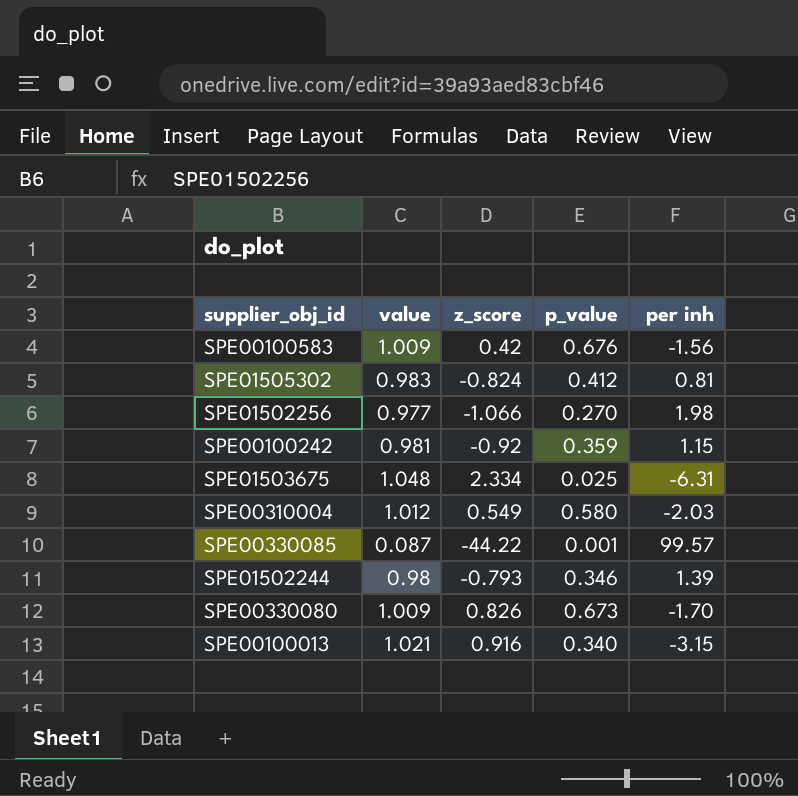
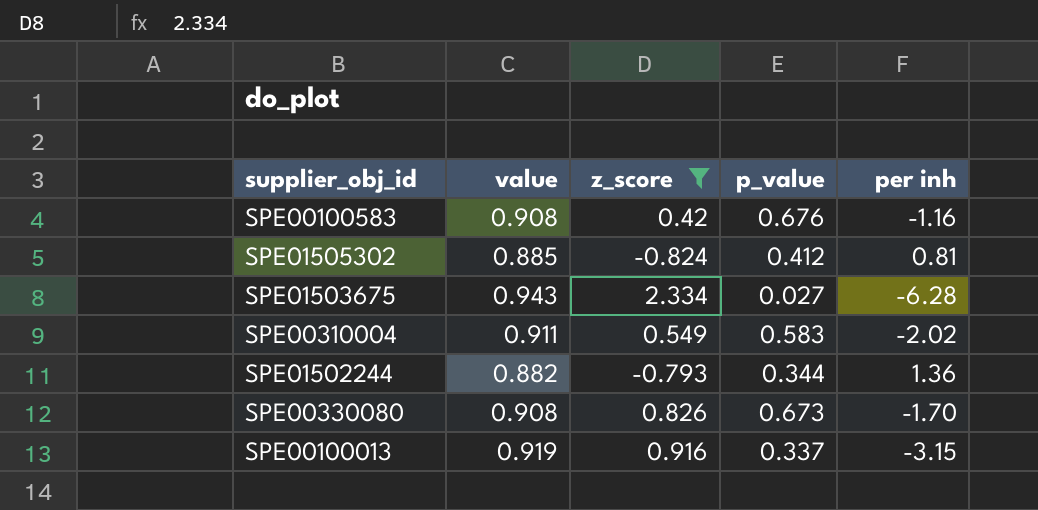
filter: none -> z_score >= -0.824
SPE00100583 | value: 1.009 -> 0.908
SPE00100583 | per inh: -1.56 -> -1.16
SPE01505302 | value: 0.983 -> 0.885
SPE01503675 | value: 1.048 -> 0.943
SPE01503675 | p_value: 0.025 -> 0.027
SPE01503675 | per inh: -6.31 -> -6.28
SPE00310004 | value: 1.012 -> 0.911
SPE00310004 | p_value: 0.580 -> 0.583
SPE00310004 | per inh: -2.03 -> -2.02
SPE01502244 | value: 0.98 -> 0.882
SPE01502244 | p_value: 0.346 -> 0.344
SPE01502244 | per inh: 1.39 -> 1.36
SPE00330080 | value: 1.009 -> 0.908
SPE00100013 | value: 1.021 -> 0.919
SPE00100013 | p_value: 0.340 -> 0.337

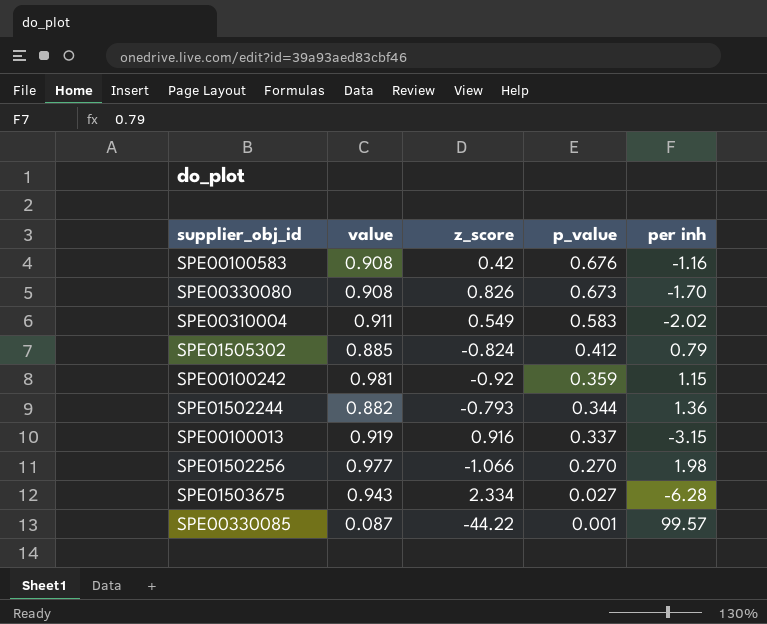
filter: z_score >= -0.824 -> none
row order: none -> p_value descending
SPE01505302 | per inh: 0.81 -> 0.79

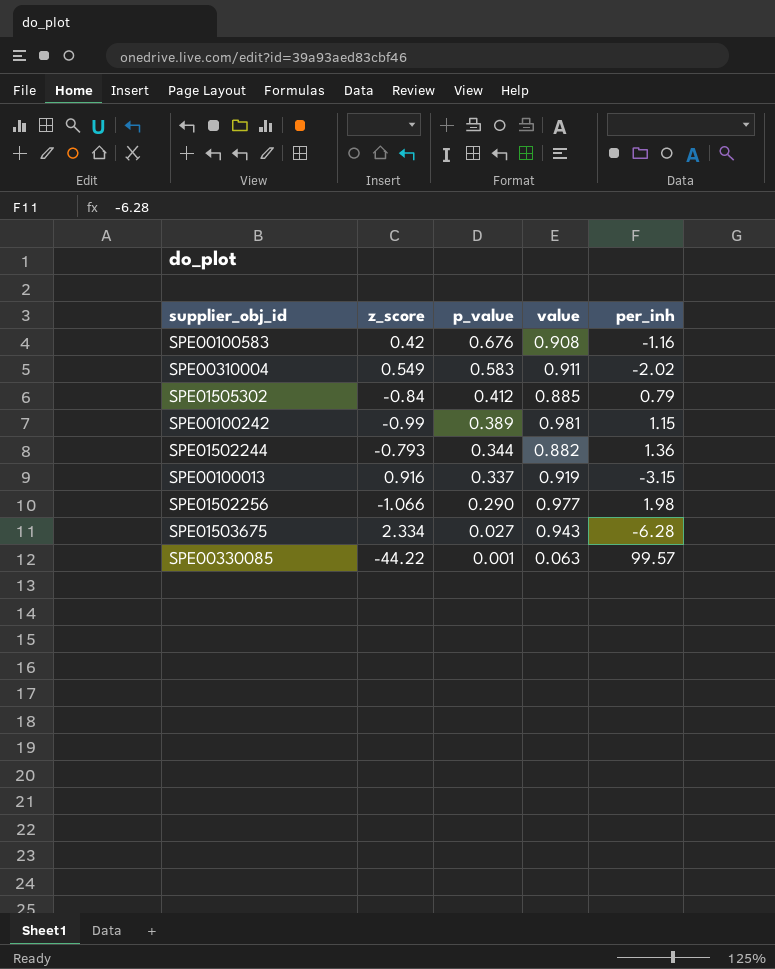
column value | position: 2 -> 4
column name: per inh -> per_inh
row SPE00330080: 0.908 | 0.826 | 0.673 | -1.70 -> none
SPE01505302 | z_score: -0.824 -> -0.84
SPE00100242 | z_score: -0.92 -> -0.99
SPE00100242 | p_value: 0.359 -> 0.389
SPE01502256 | p_value: 0.270 -> 0.290
SPE00330085 | value: 0.087 -> 0.063

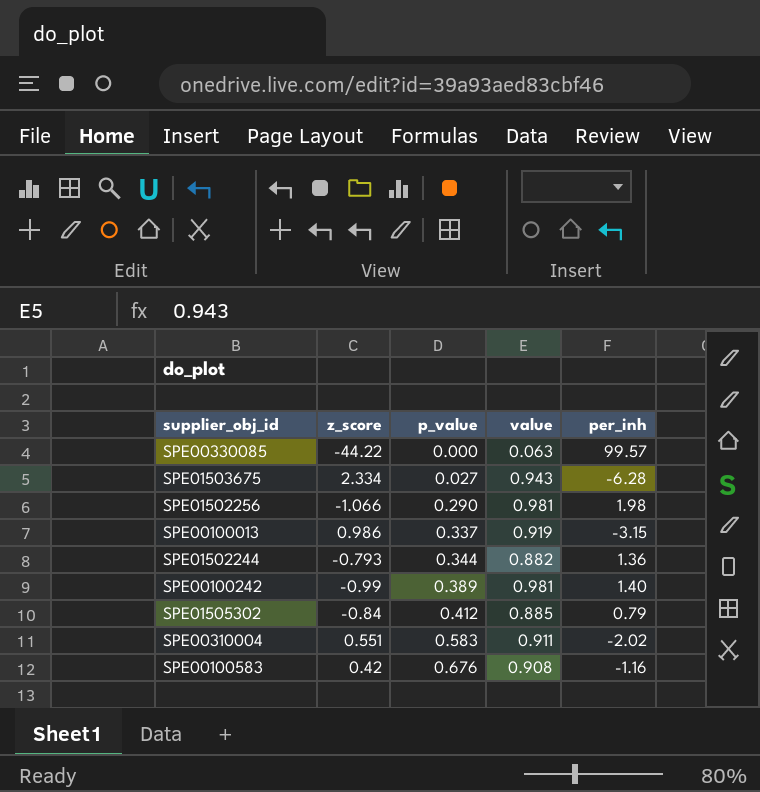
row order: p_value descending -> p_value ascending
SPE00330085 | p_value: 0.001 -> 0.000
SPE01502256 | value: 0.977 -> 0.981
SPE00100013 | z_score: 0.916 -> 0.986
SPE00100242 | per_inh: 1.15 -> 1.40
SPE00310004 | z_score: 0.549 -> 0.551

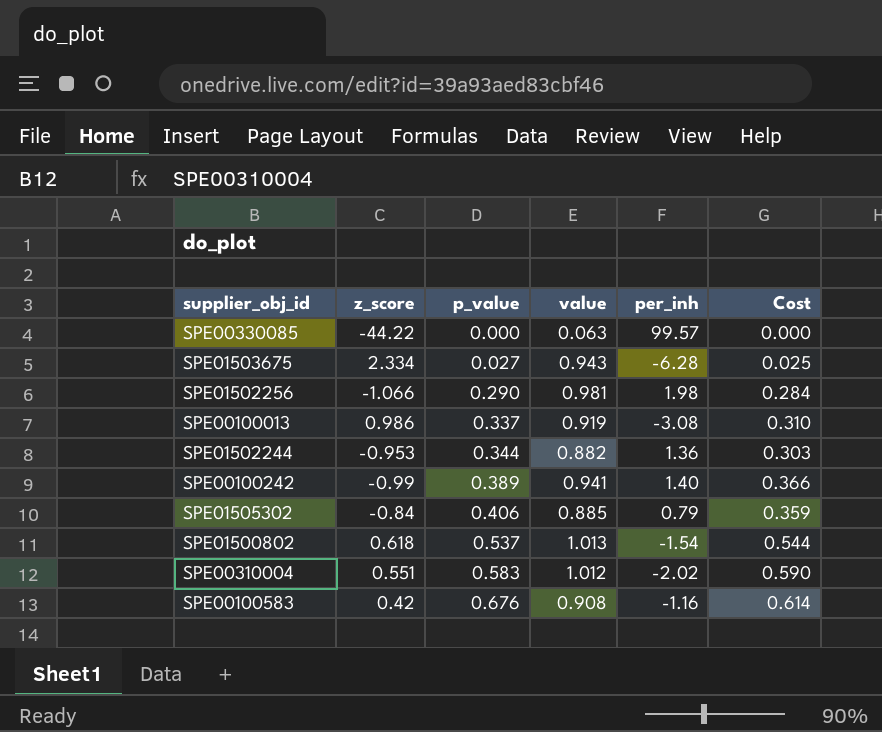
column Cost | formula: none -> [p_value] * [value]
SPE00100013 | per_inh: -3.15 -> -3.08
SPE01502244 | z_score: -0.793 -> -0.953
SPE00100242 | value: 0.981 -> 0.941
SPE01505302 | p_value: 0.412 -> 0.406
row SPE01500802: none -> 0.618 | 0.537 | 1.013 | -1.54 | 0.544
SPE00310004 | value: 0.911 -> 1.012

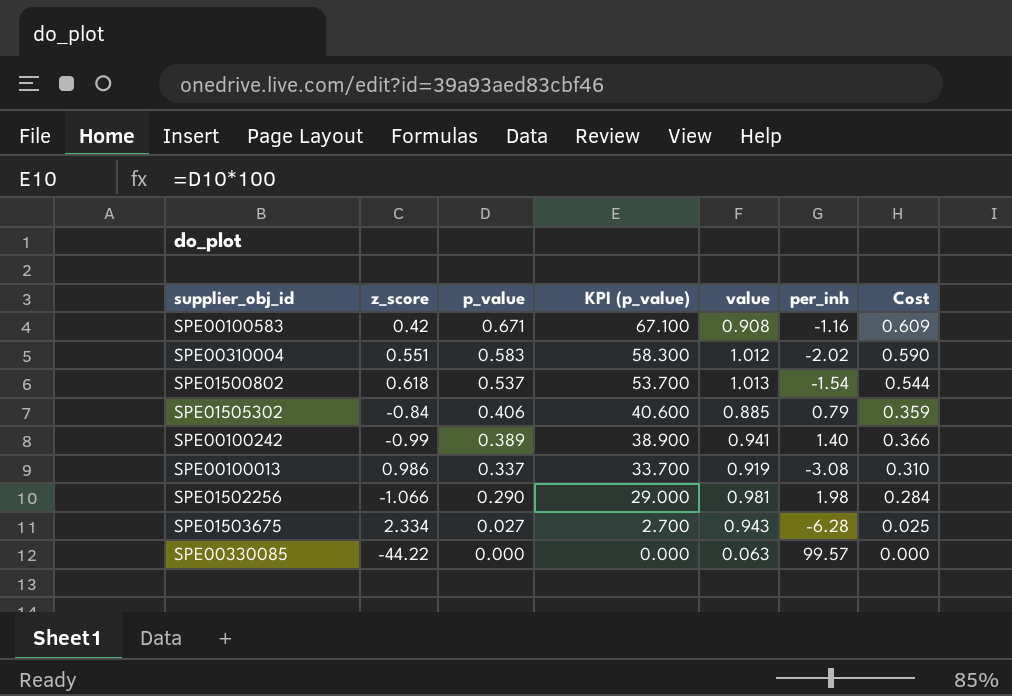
row order: p_value ascending -> p_value descending
column KPI (p_value) | formula: none -> [p_value] * 100
row SPE01502244: -0.953 | 0.344 | 0.882 | 1.36 | 0.303 -> none
SPE00100583 | p_value: 0.676 -> 0.671
SPE00100583 | Cost: 0.614 -> 0.609

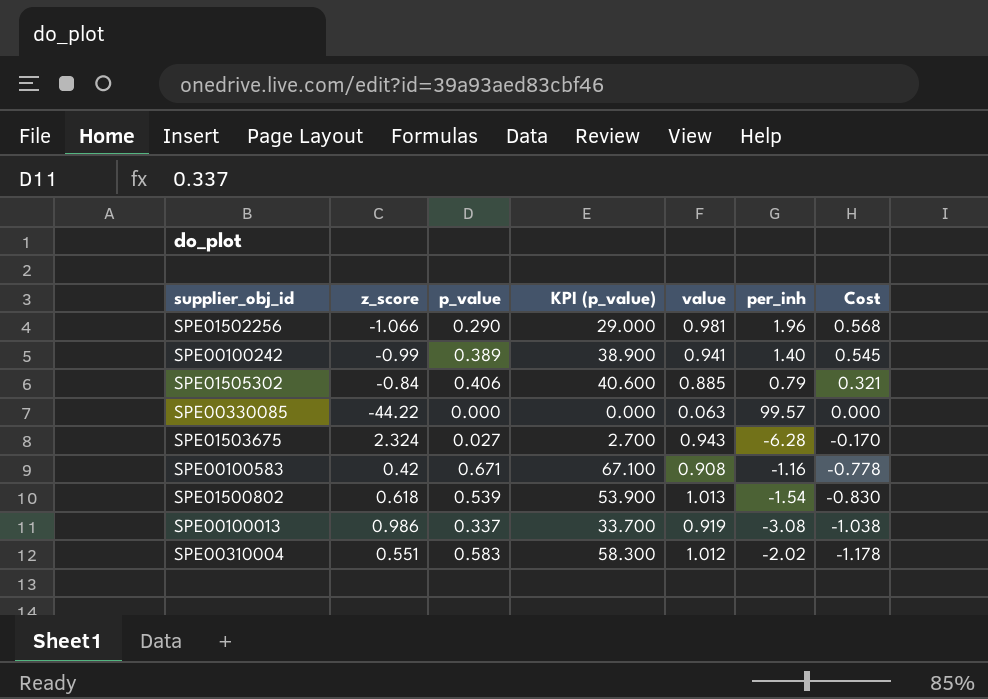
row order: p_value descending -> Cost descending
column Cost | formula: [p_value] * [value] -> [p_value] * [per_inh]
SPE01502256 | per_inh: 1.98 -> 1.96
SPE01503675 | z_score: 2.334 -> 2.324
SPE01500802 | p_value: 0.537 -> 0.539
SPE01500802 | KPI (p_value): 53.700 -> 53.900

